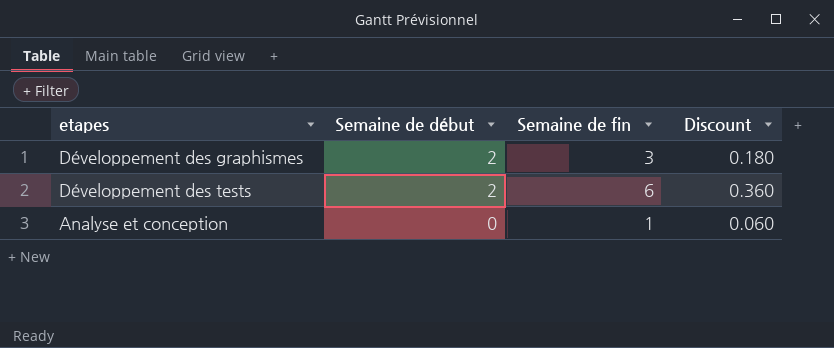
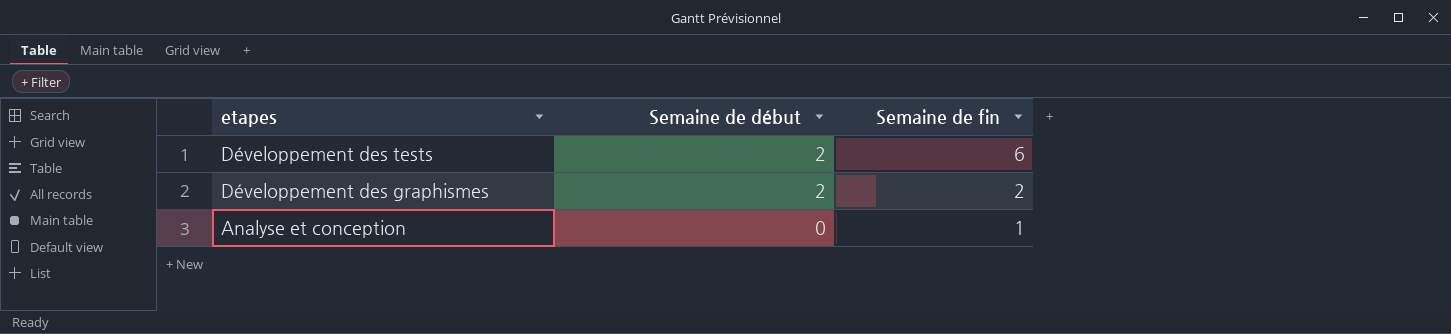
row order: Semaine de début descending -> etapes descending
column Discount | formula: [Semaine de fin] * 0.06 -> none
Développement des graphismes | Semaine de fin: 3 -> 2

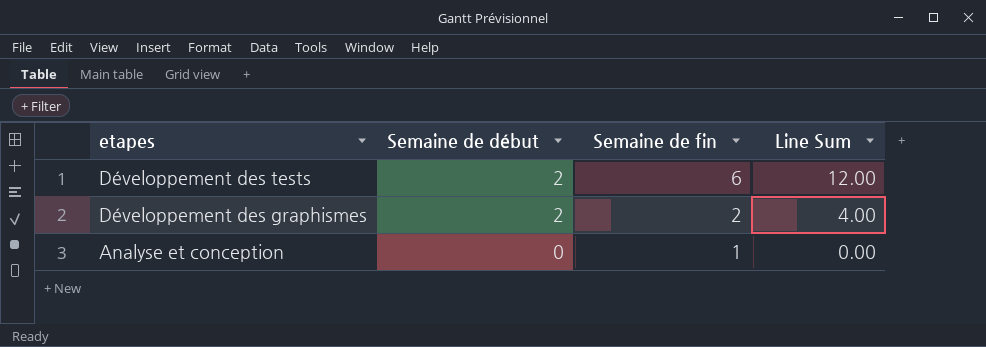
column Line Sum | formula: none -> [Semaine de début] * [Semaine de fin]

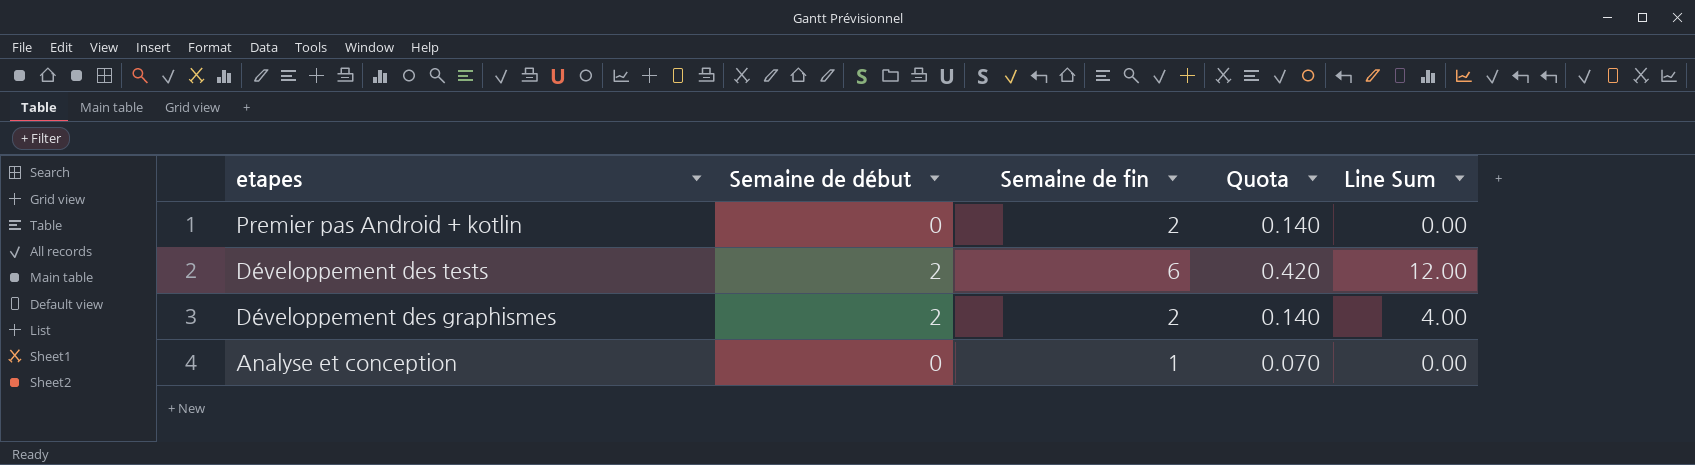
column Quota | formula: none -> [Semaine de fin] * 0.07
row Premier pas Android + kotlin: none -> 0 | 2 | 0.140 | 0.00

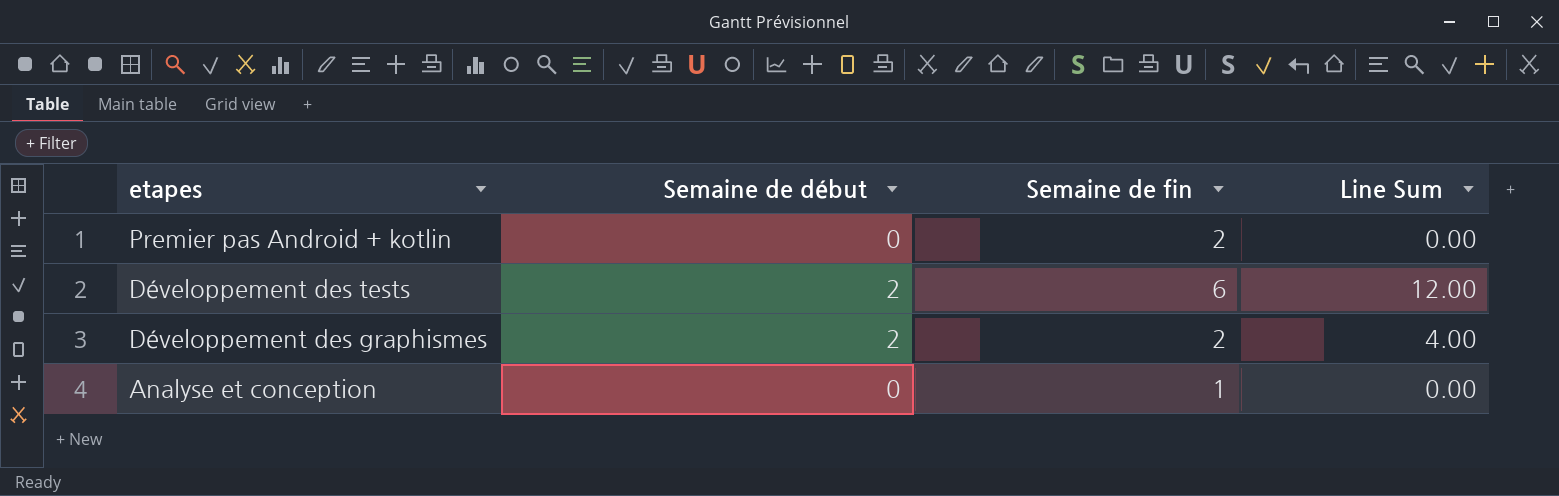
column Quota | formula: [Semaine de fin] * 0.07 -> none

